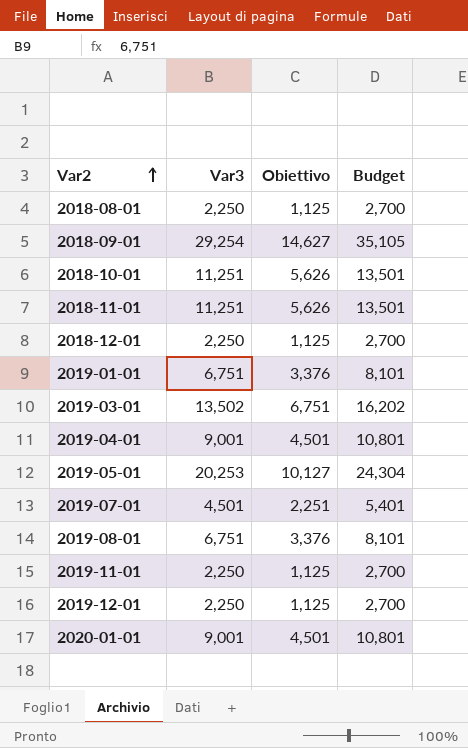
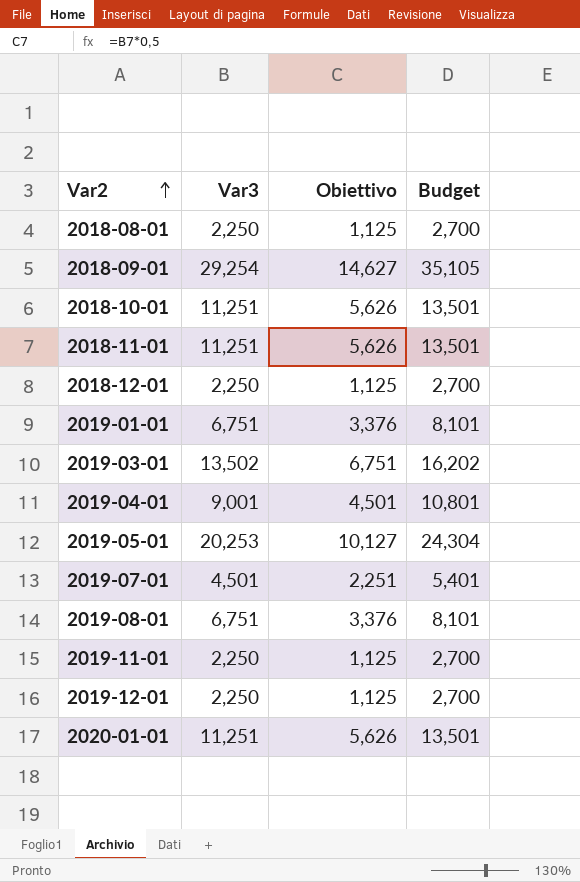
2020-01-01 | Var3: 9,001 -> 11,251
2020-01-01 | Obiettivo: 4,501 -> 5,626
2020-01-01 | Budget: 10,801 -> 13,501

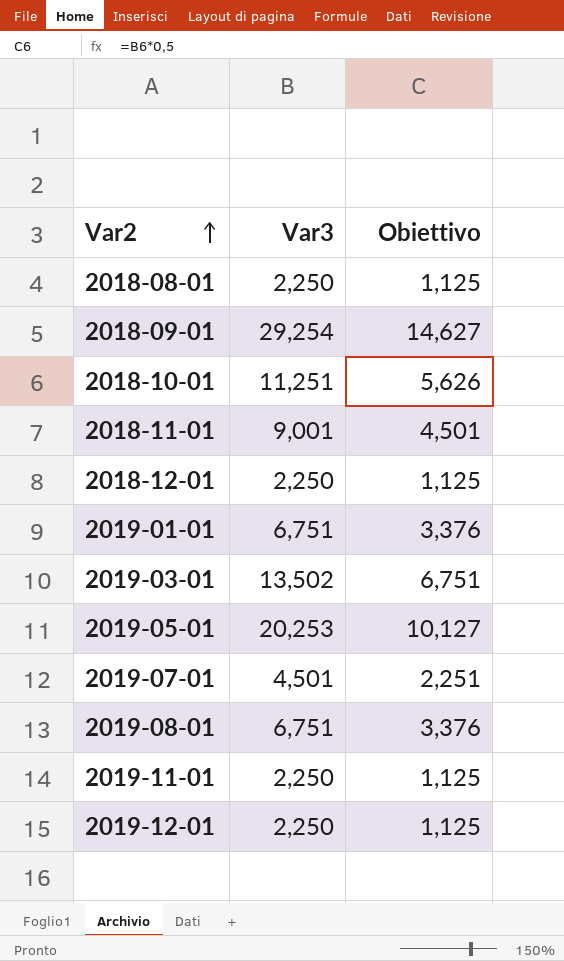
column Budget | formula: [Var3] * 1,2 -> none
row 2019-04-01: 9,001 | 4,501 | 10,801 -> none
row 2020-01-01: 11,251 | 5,626 | 13,501 -> none
2018-11-01 | Var3: 11,251 -> 9,001
2018-11-01 | Obiettivo: 5,626 -> 4,501

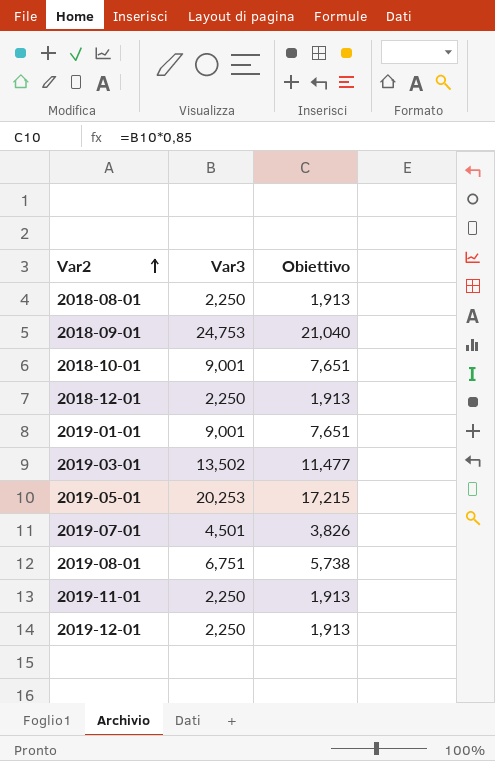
column Obiettivo | formula: [Var3] * 0,5 -> [Var3] * 0,85
row 2018-11-01: 9,001 | 4,501 -> none
2018-09-01 | Var3: 29,254 -> 24,753
2018-10-01 | Var3: 11,251 -> 9,001
2019-01-01 | Var3: 6,751 -> 9,001

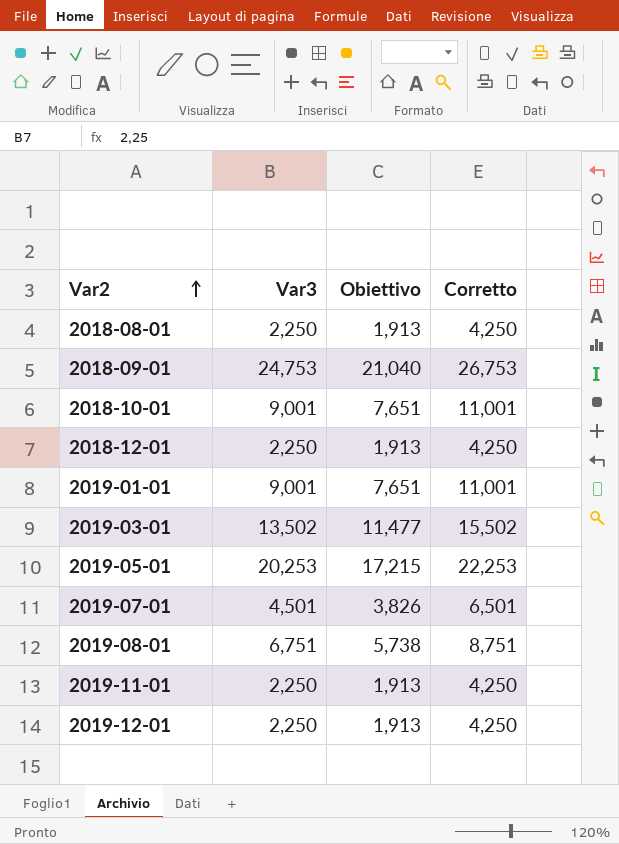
column Corretto | formula: none -> [Var3] + 2

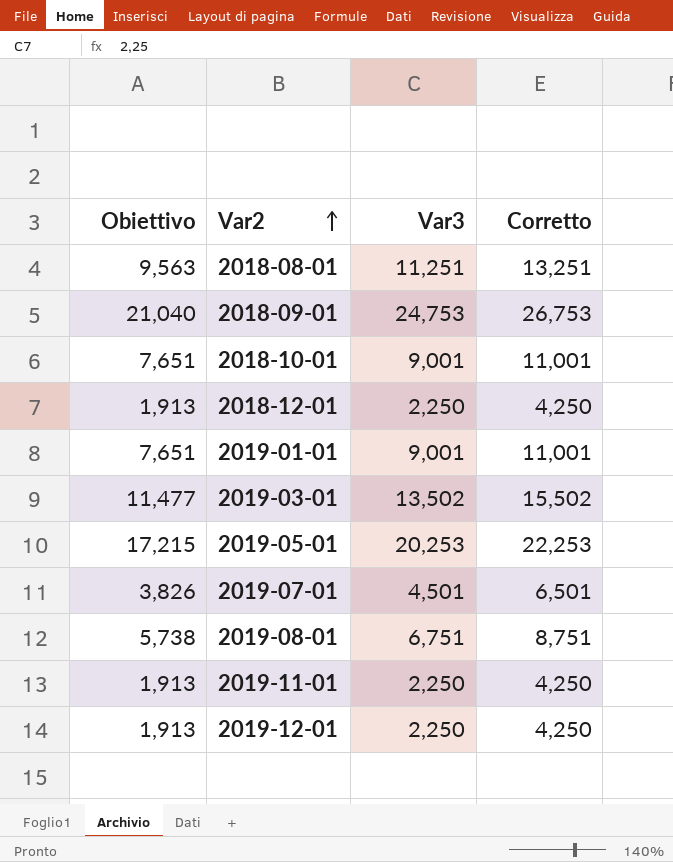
column Obiettivo | position: 3 -> 1
2018-08-01 | Obiettivo: 1,913 -> 9,563
2018-08-01 | Var3: 2,250 -> 11,251
2018-08-01 | Corretto: 4,250 -> 13,251

